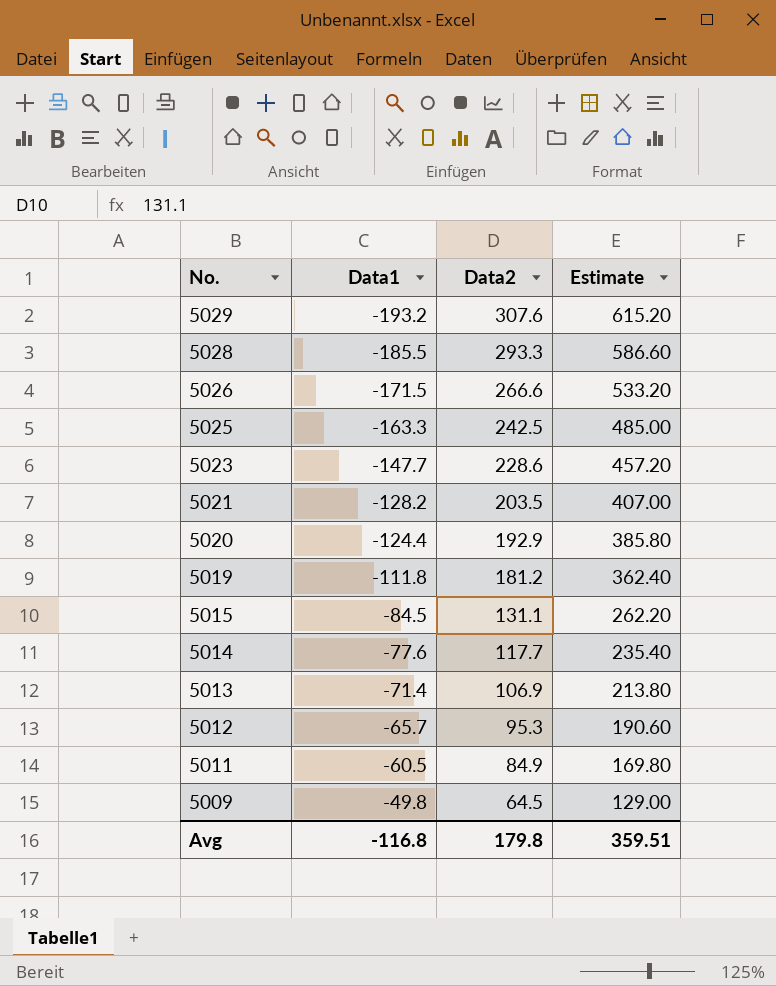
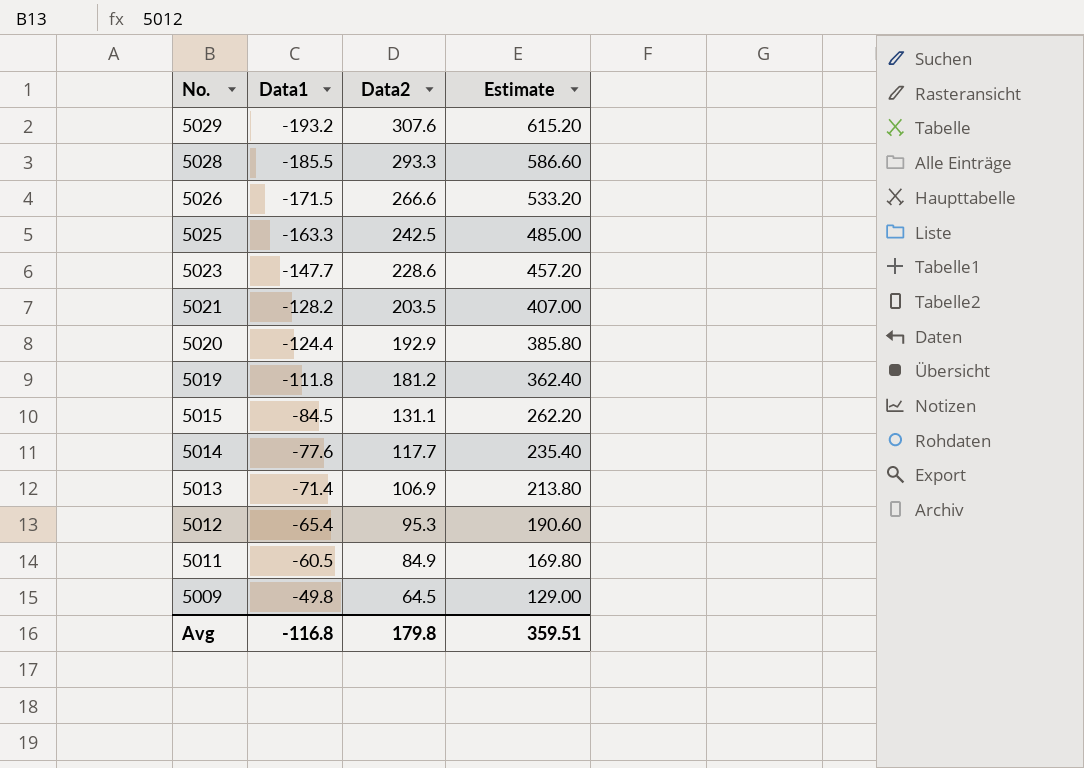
5012 | Data1: -65.7 -> -65.4

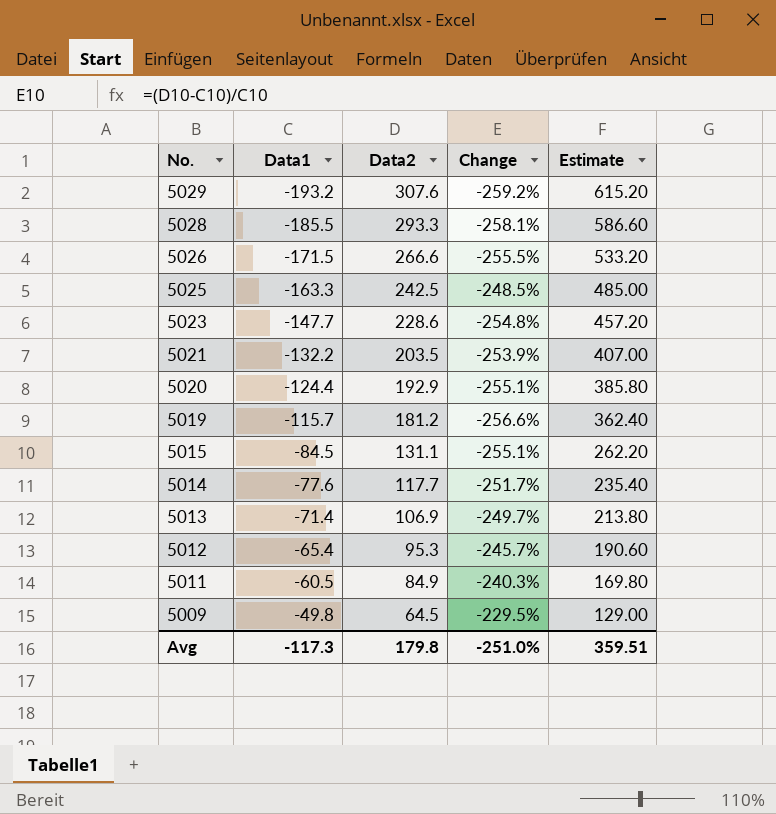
column Change | formula: none -> ([Data2] - [Data1]) / [Data1]
5021 | Data1: -128.2 -> -132.2
5019 | Data1: -111.8 -> -115.7
Avg | Data1: -116.8 -> -117.3

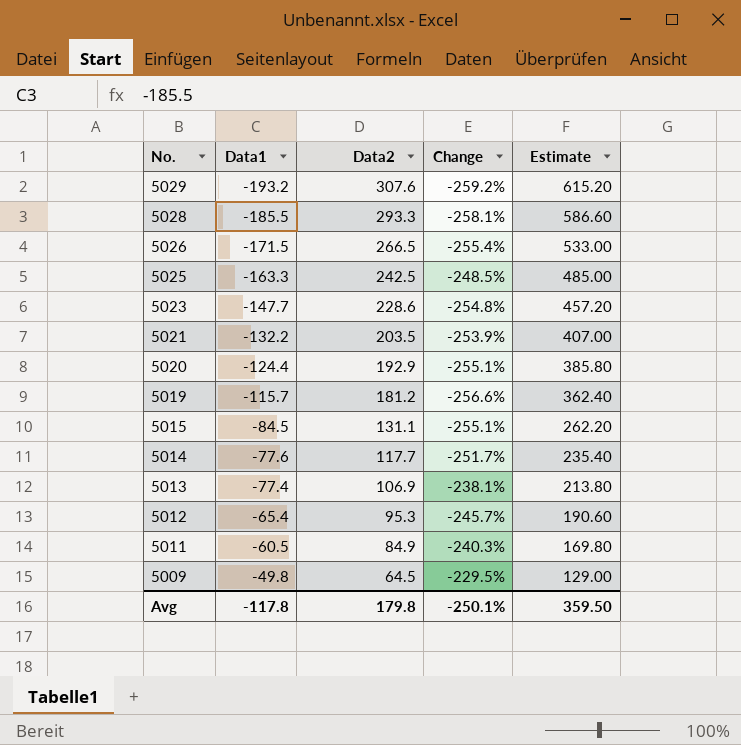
5026 | Data2: 266.6 -> 266.5
5026 | Change: -255.5% -> -255.4%
5026 | Estimate: 533.20 -> 533.00
5013 | Data1: -71.4 -> -77.4
5013 | Change: -249.7% -> -238.1%
Avg | Data1: -117.3 -> -117.8
Avg | Change: -251.0% -> -250.1%
Avg | Estimate: 359.51 -> 359.50

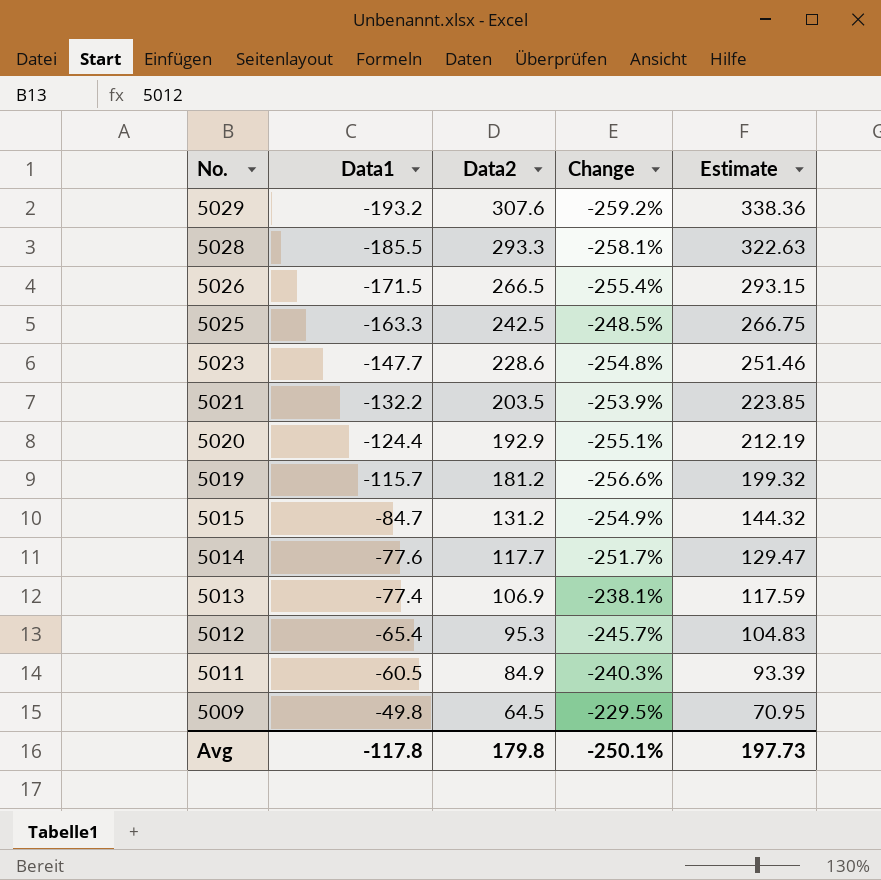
column Estimate | formula: [Data2] * 2 -> [Data2] * 1.1
5015 | Data1: -84.5 -> -84.7
5015 | Data2: 131.1 -> 131.2
5015 | Change: -255.1% -> -254.9%
Avg | Estimate: 359.50 -> 197.73

